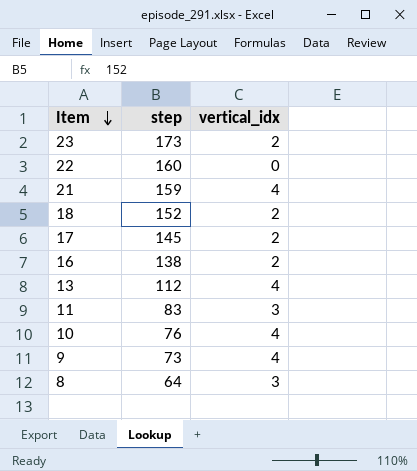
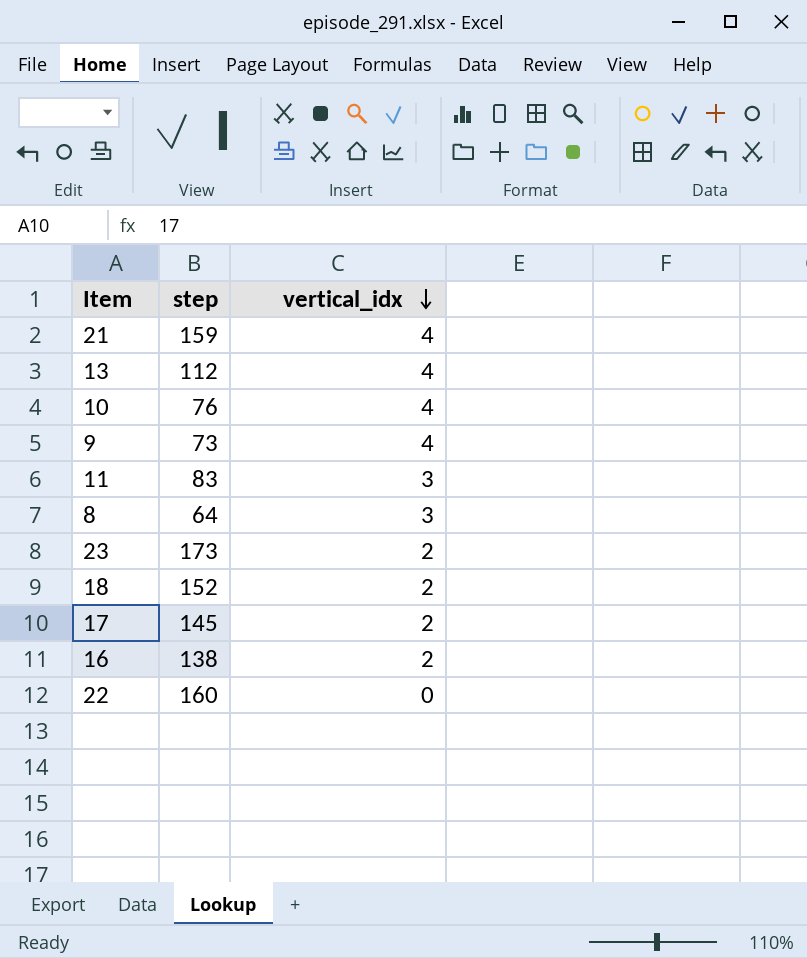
row order: Item descending -> vertical_idx descending

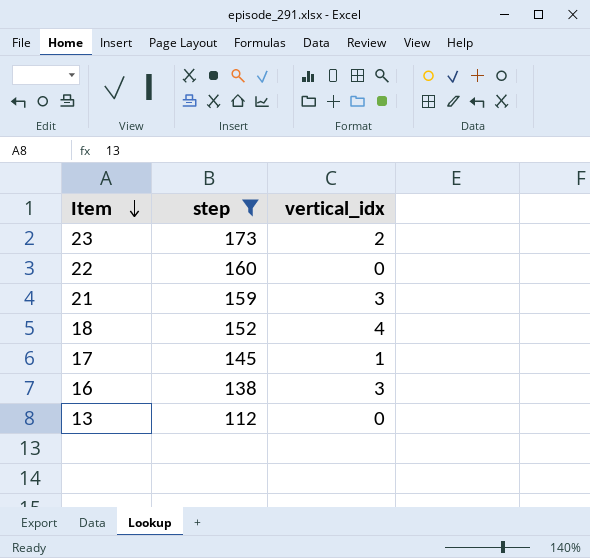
filter: none -> step >= 112
row order: vertical_idx descending -> Item descending
21 | vertical_idx: 4 -> 3
18 | vertical_idx: 2 -> 4
17 | vertical_idx: 2 -> 1
16 | vertical_idx: 2 -> 3
13 | vertical_idx: 4 -> 0

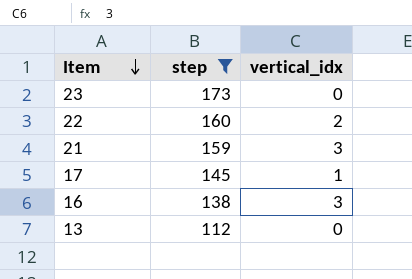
row 18: 152 | 4 -> none
23 | vertical_idx: 2 -> 0
22 | vertical_idx: 0 -> 2

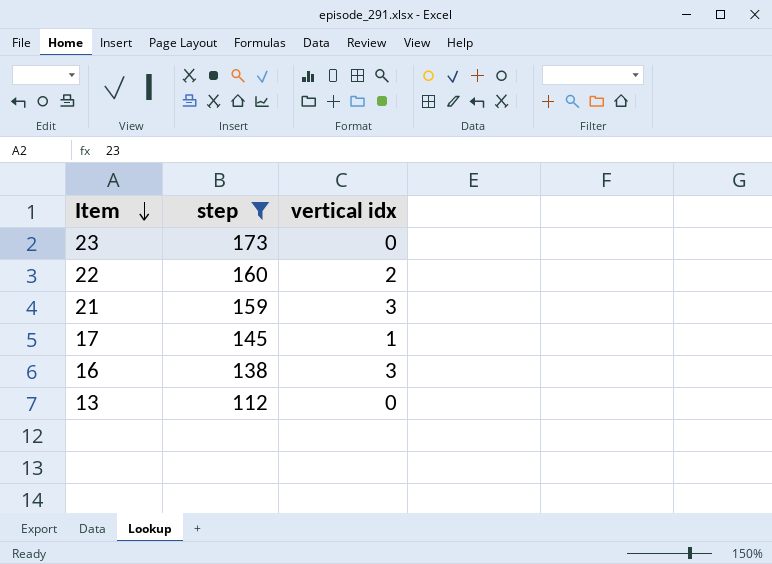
column name: vertical_idx -> vertical idx

